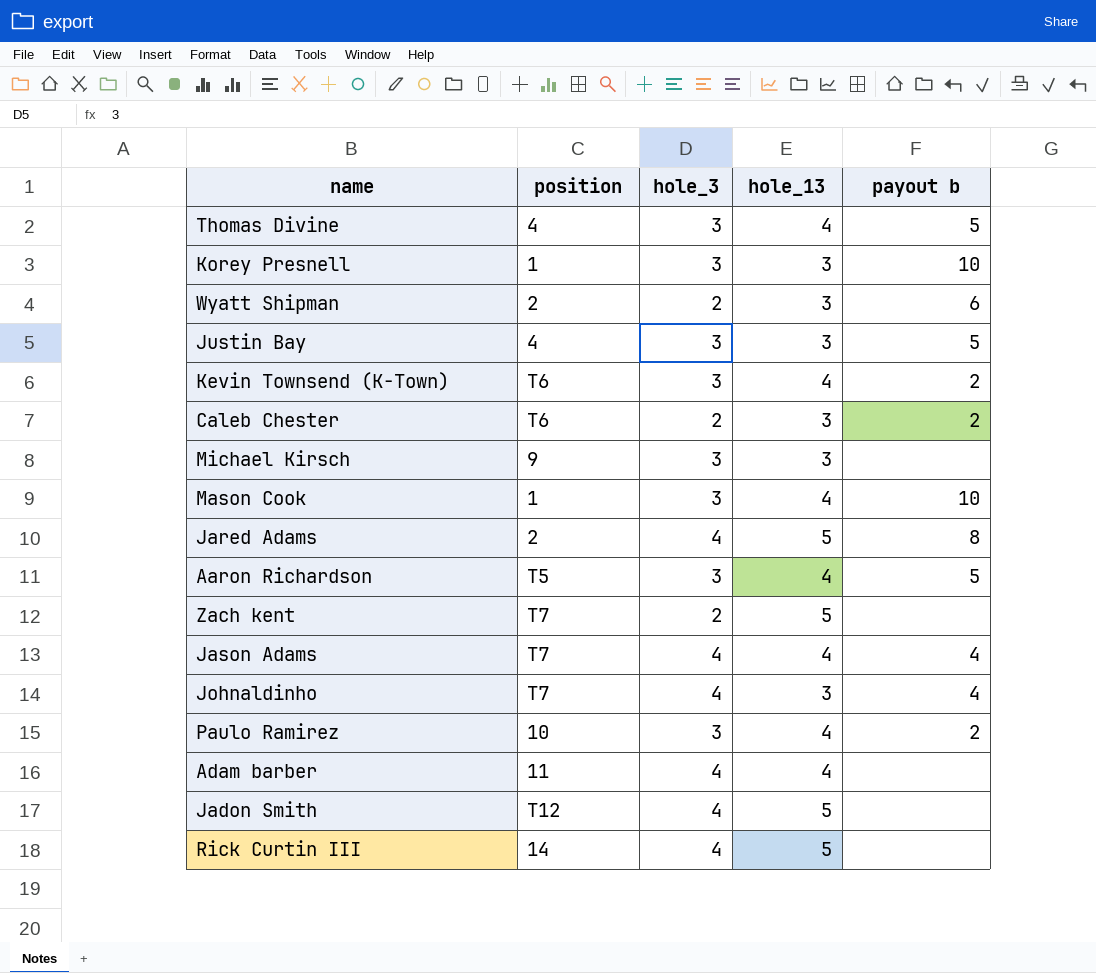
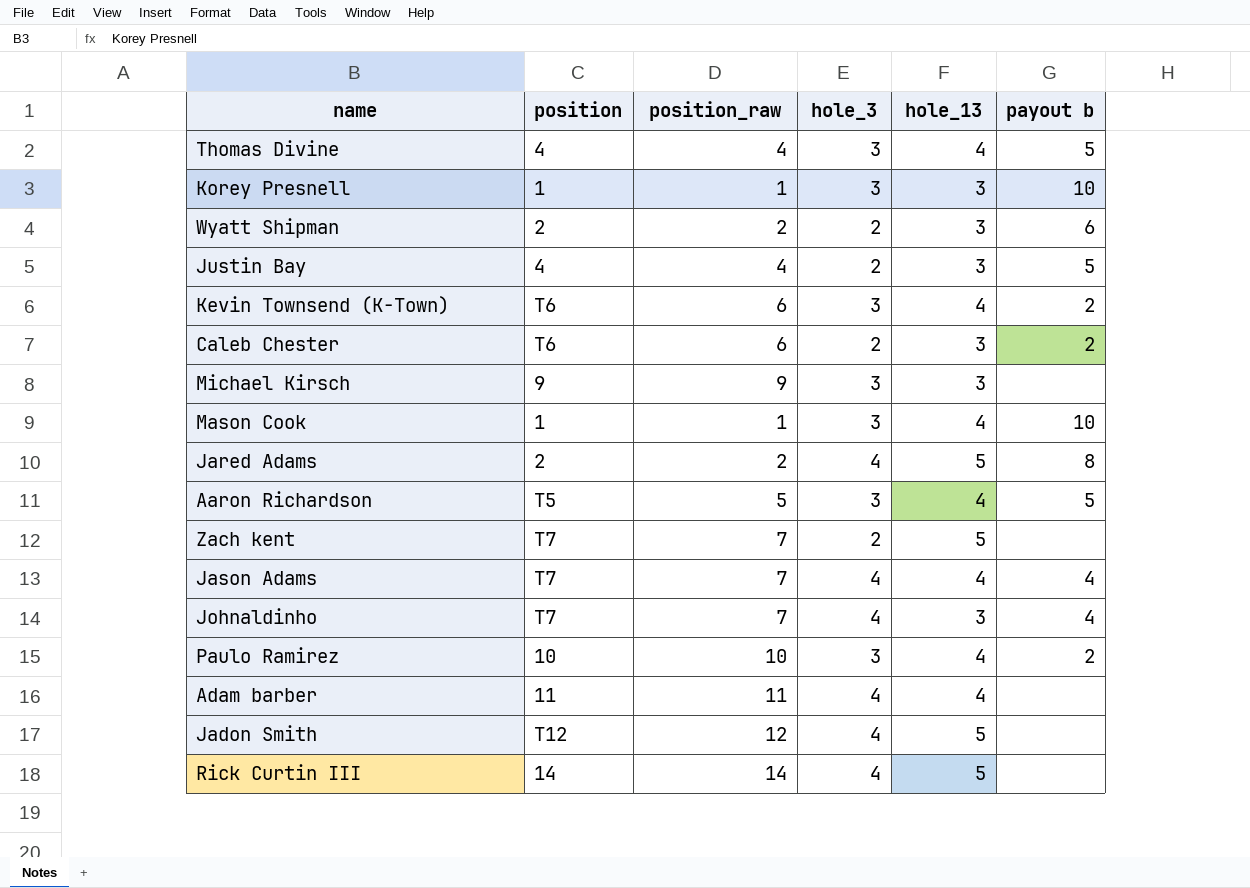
column position_raw | position: none -> 3
Justin Bay | hole_3: 3 -> 2

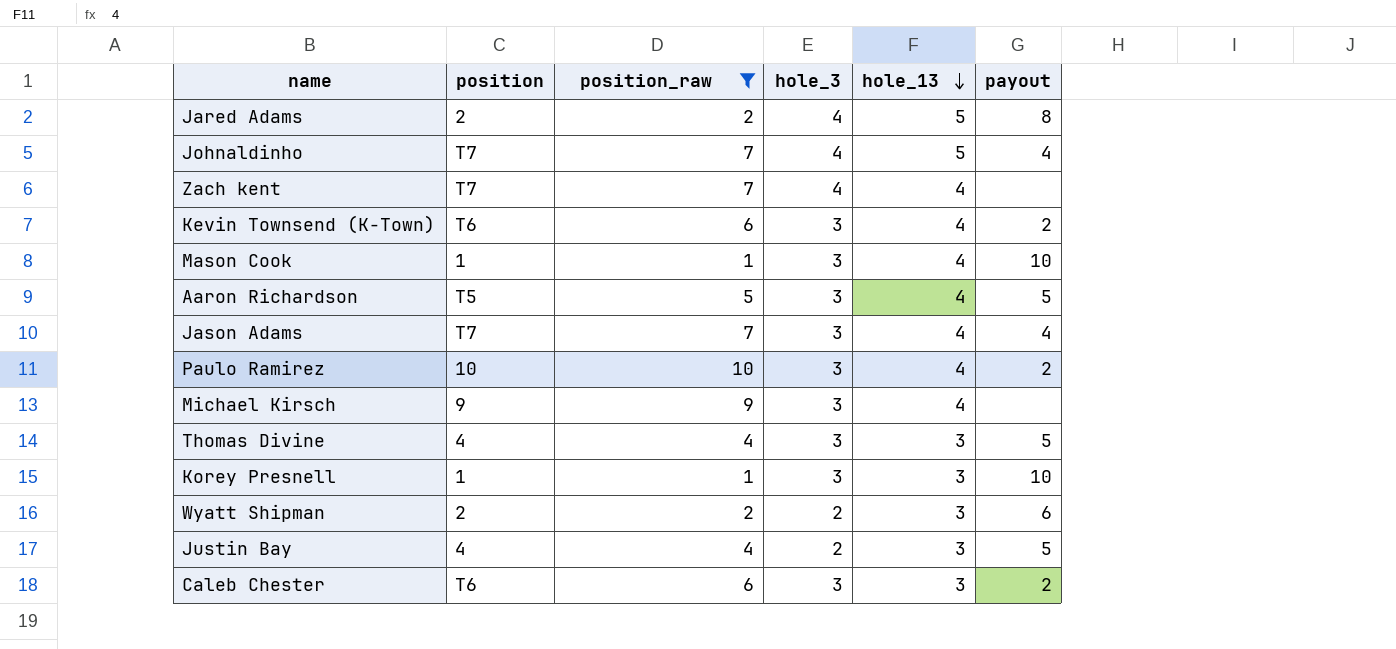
filter: none -> position_raw <= 10
row order: none -> hole_13 descending
column name: payout b -> payout
Johnaldinho | hole_13: 3 -> 5
Zach kent | hole_3: 2 -> 4
Zach kent | hole_13: 5 -> 4
Jason Adams | hole_3: 4 -> 3
Michael Kirsch | hole_13: 3 -> 4
Thomas Divine | hole_13: 4 -> 3
Caleb Chester | hole_3: 2 -> 3

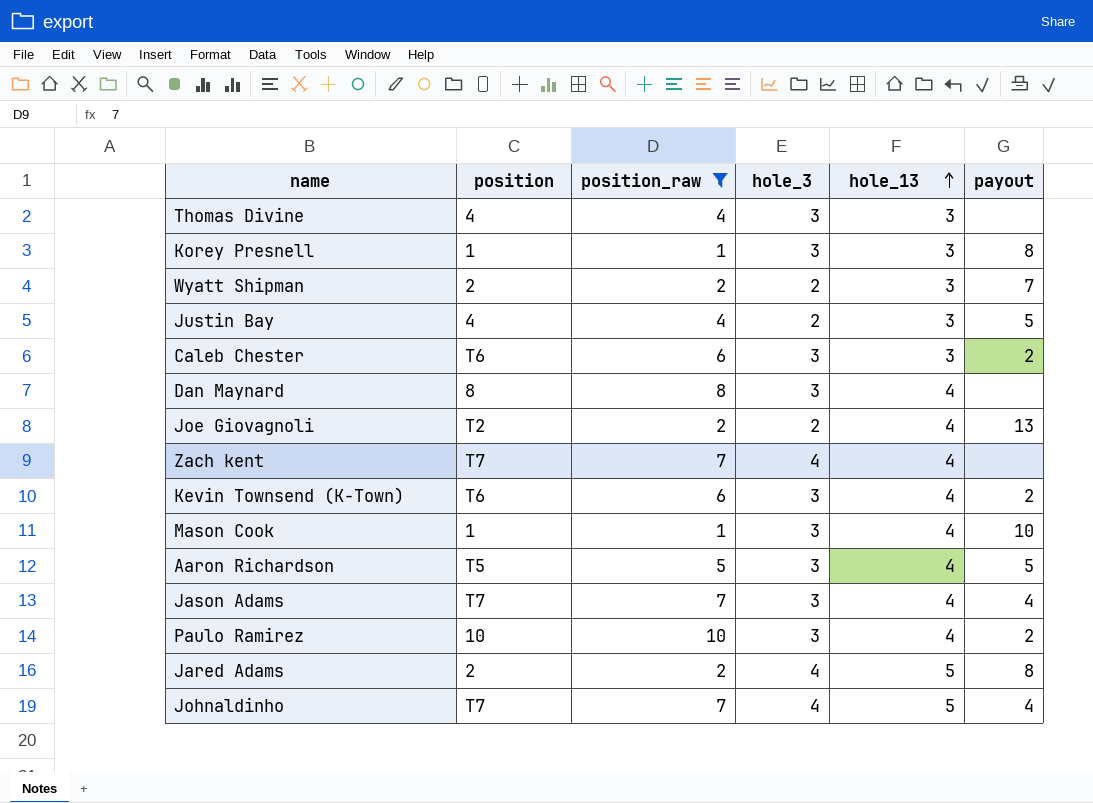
row order: hole_13 descending -> hole_13 ascending
row Michael Kirsch: 9 | 9 | 3 | 4 | none -> none
Thomas Divine | payout: 5 -> none
Korey Presnell | payout: 10 -> 8
Wyatt Shipman | payout: 6 -> 7
row Dan Maynard: none -> 8 | 8 | 3 | 4 | none
row Joe Giovagnoli: none -> T2 | 2 | 2 | 4 | 13

